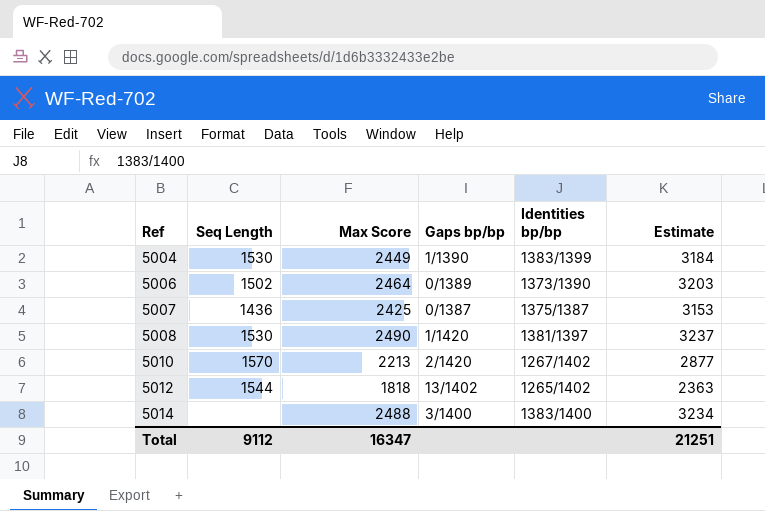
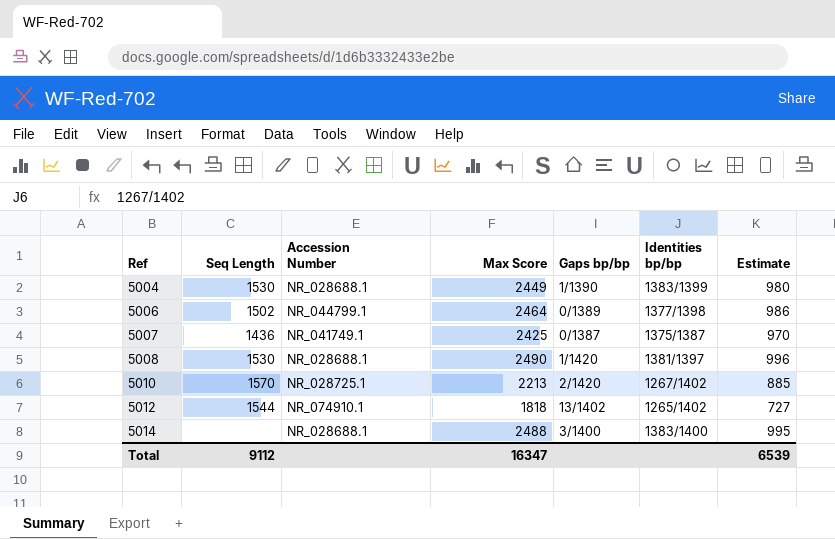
column Accession Number | position: none -> 3
column Estimate | formula: [Max Score] * 1.3 -> [Max Score] * 0.4
5006 | Identities bp/bp: 1373/1390 -> 1377/1398
Total | Estimate: 21251 -> 6539

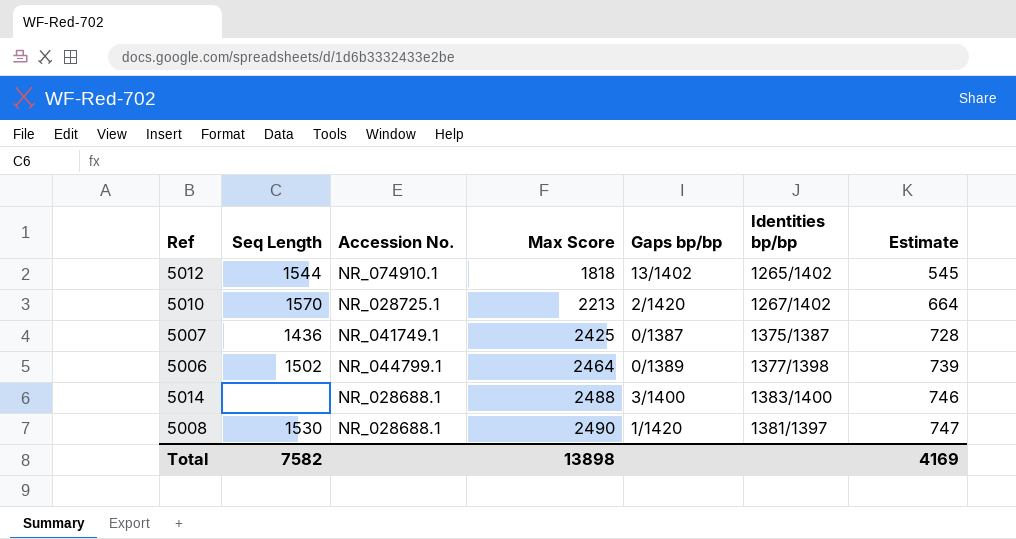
row order: Ref ascending -> Max Score ascending
column name: Accession Number -> Accession No.
column Estimate | formula: [Max Score] * 0.4 -> [Max Score] * 0.3
row 5004: 1530 | NR_028688.1 | 2449 | 1/1390 | 1383/1399 | 980 -> none
Total | Seq Length: 9112 -> 7582
Total | Max Score: 16347 -> 13898
Total | Estimate: 6539 -> 4169

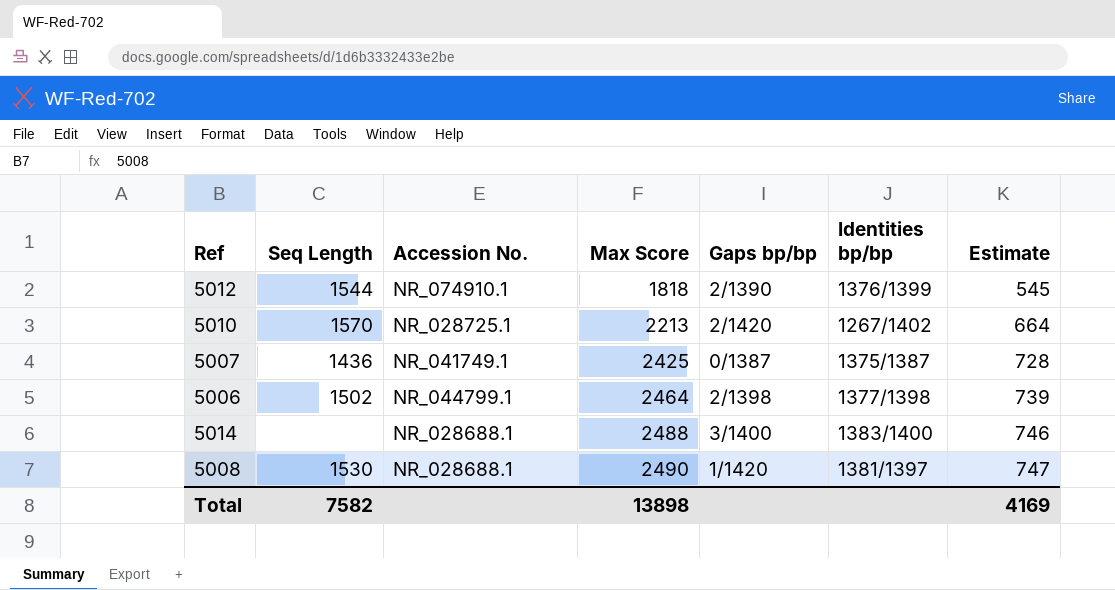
5012 | Gaps bp/bp: 13/1402 -> 2/1390
5012 | Identities bp/bp: 1265/1402 -> 1376/1399
5006 | Gaps bp/bp: 0/1389 -> 2/1398

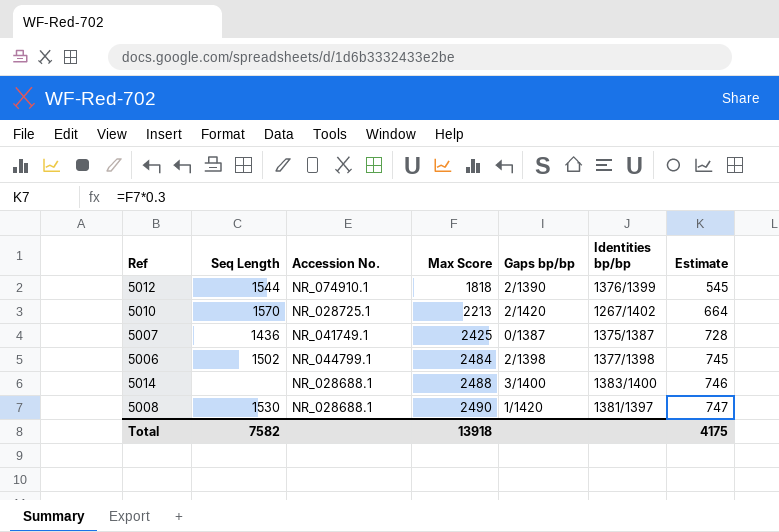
5006 | Max Score: 2464 -> 2484
5006 | Estimate: 739 -> 745
Total | Max Score: 13898 -> 13918
Total | Estimate: 4169 -> 4175

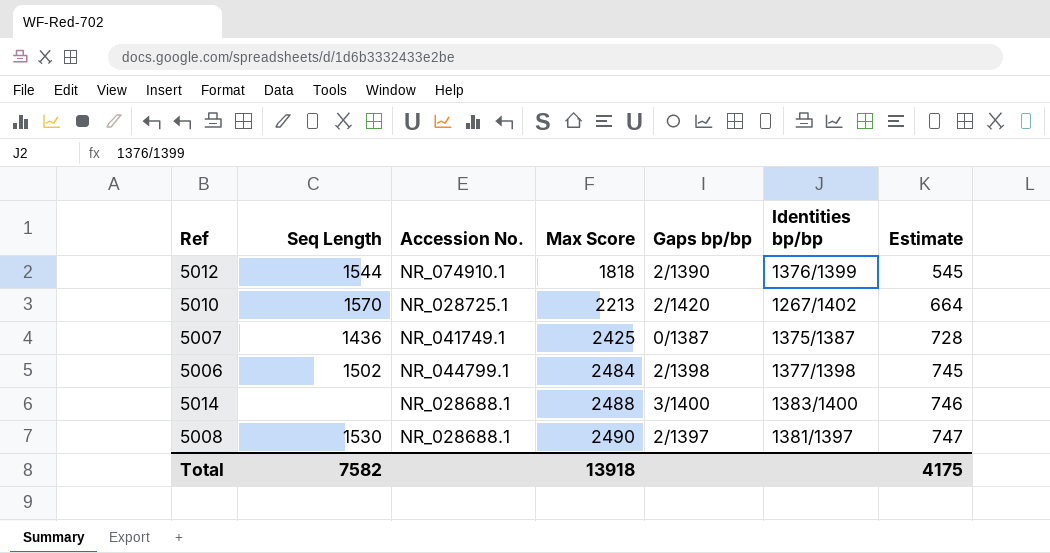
5008 | Gaps bp/bp: 1/1420 -> 2/1397

